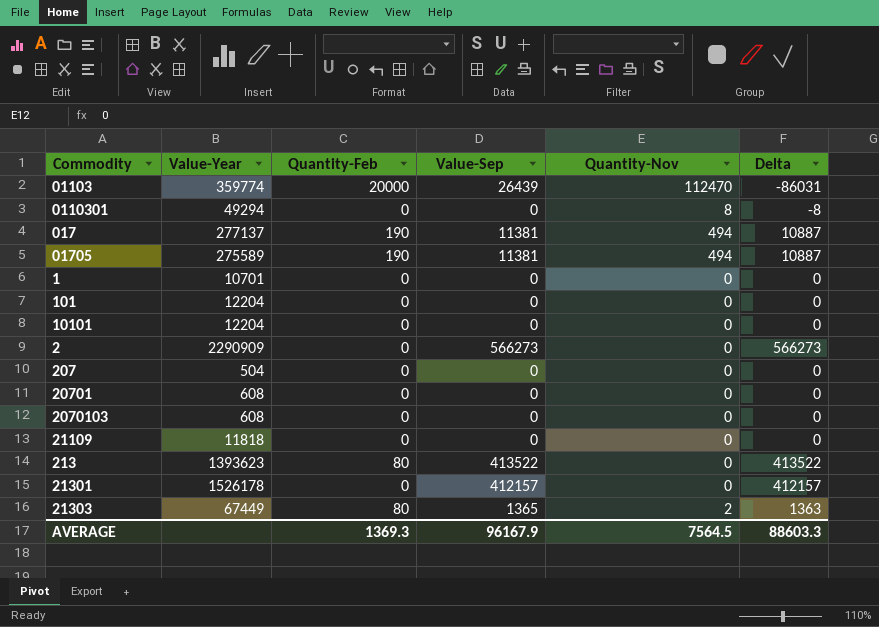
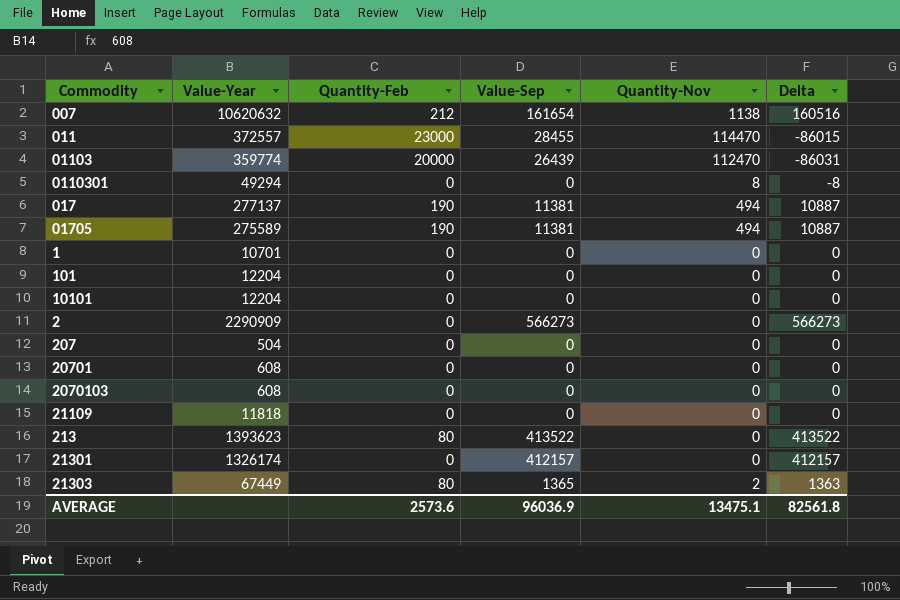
row 007: none -> 10620632 | 212 | 161654 | 1138 | 160516
row 011: none -> 372557 | 23000 | 28455 | 114470 | -86015
21301 | Value-Year: 1526178 -> 1326174
AVERAGE | Quantity-Feb: 1369.3 -> 2573.6
AVERAGE | Value-Sep: 96167.9 -> 96036.9
AVERAGE | Quantity-Nov: 7564.5 -> 13475.1
AVERAGE | Delta: 88603.3 -> 82561.8

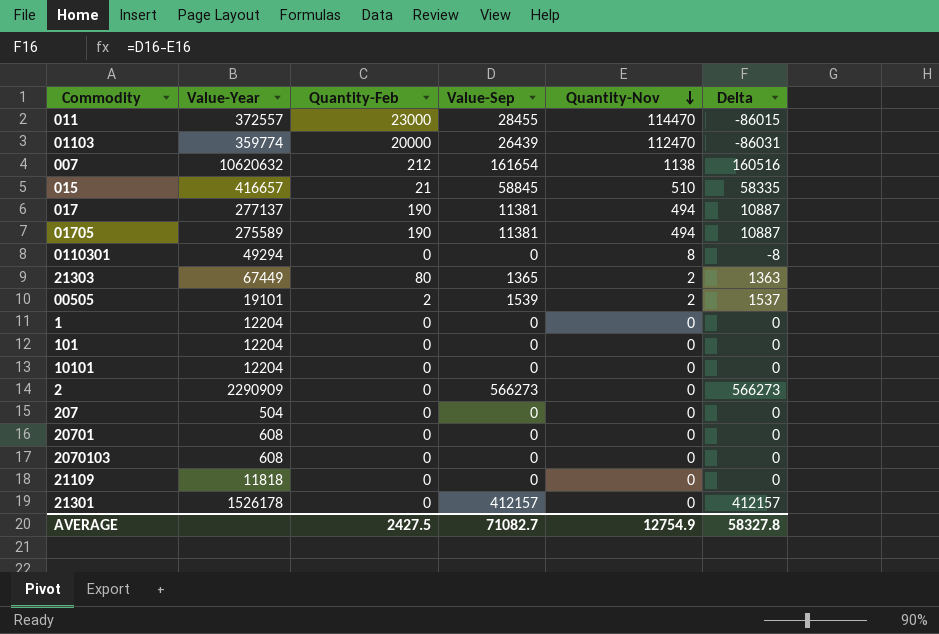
row order: none -> Quantity-Nov descending
row 213: 1393623 | 80 | 413522 | 0 | 413522 -> none
row 015: none -> 416657 | 21 | 58845 | 510 | 58335
row 00505: none -> 19101 | 2 | 1539 | 2 | 1537
1 | Value-Year: 10701 -> 12204
21301 | Value-Year: 1326174 -> 1526178
AVERAGE | Quantity-Feb: 2573.6 -> 2427.5
AVERAGE | Value-Sep: 96036.9 -> 71082.7
AVERAGE | Quantity-Nov: 13475.1 -> 12754.9
AVERAGE | Delta: 82561.8 -> 58327.8

